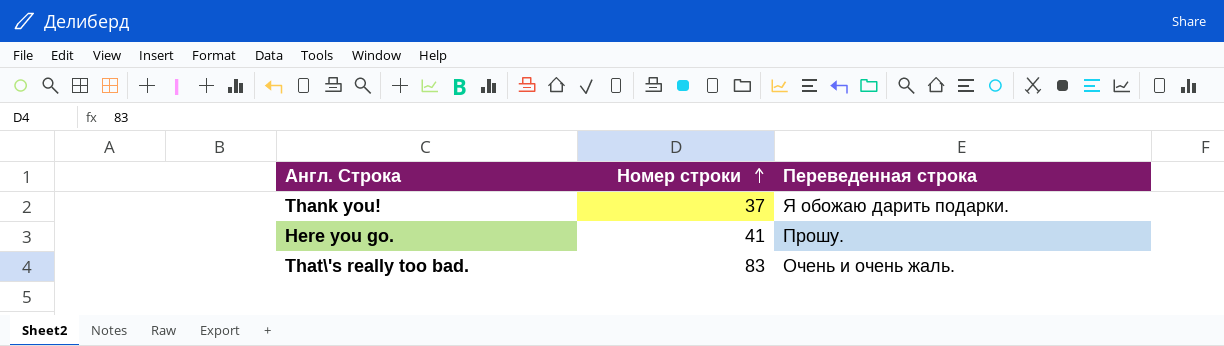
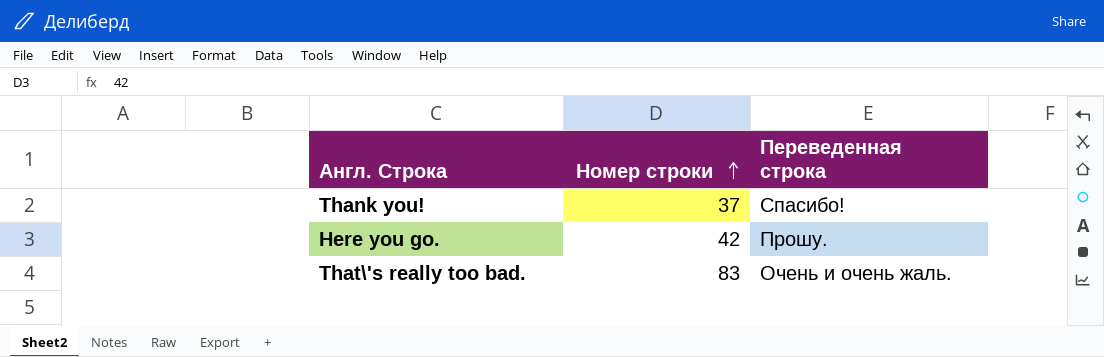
Thank you! | Переведенная строка: Я обожаю дарить подарки. -> Спасибо!
Here you go. | Номер строки: 41 -> 42

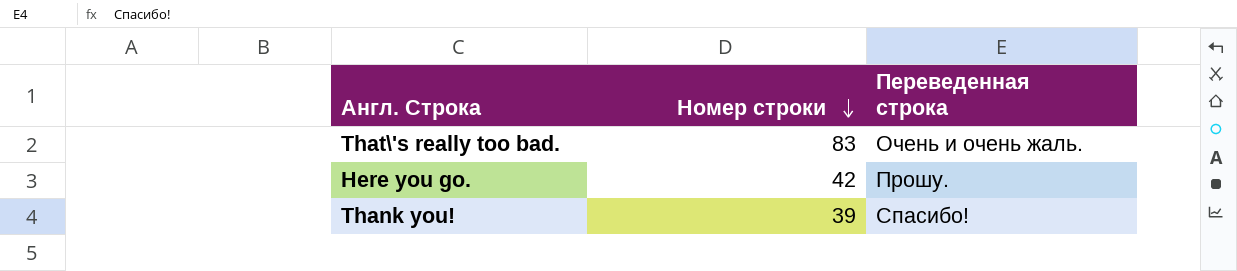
row order: Номер строки ascending -> Номер строки descending
Thank you! | Номер строки: 37 -> 39

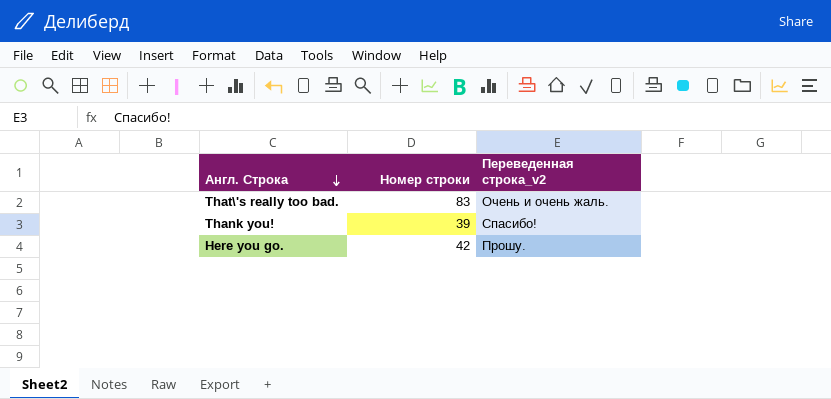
row order: Номер строки descending -> Англ. Строка descending
column name: Переведенная строка -> Переведенная строка_v2

